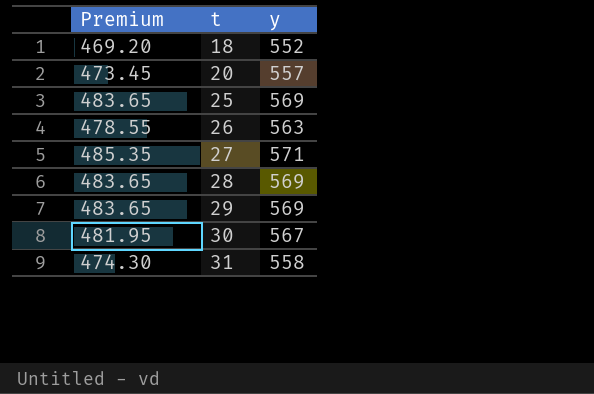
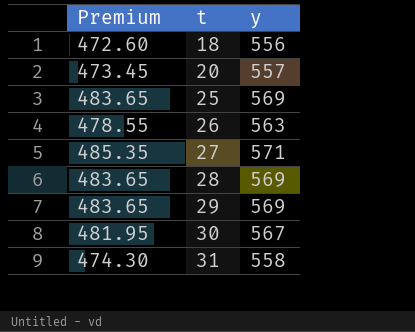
18 | Premium: 469.20 -> 472.60
18 | y: 552 -> 556

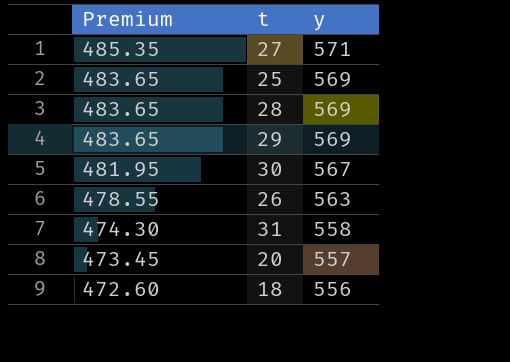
row order: t ascending -> Premium descending

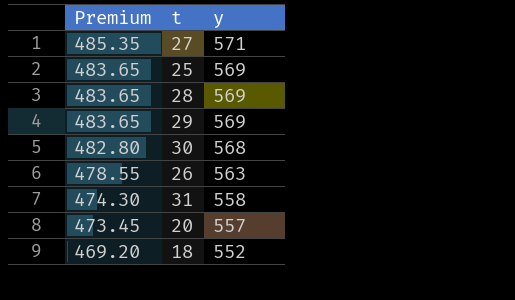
30 | Premium: 481.95 -> 482.80
30 | y: 567 -> 568
18 | Premium: 472.60 -> 469.20
18 | y: 556 -> 552

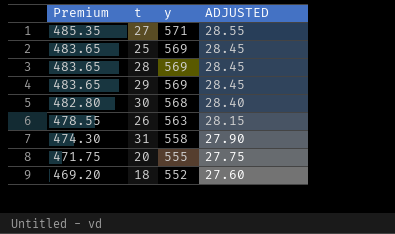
column ADJUSTED | formula: none -> [y] * 0.05
20 | Premium: 473.45 -> 471.75
20 | y: 557 -> 555

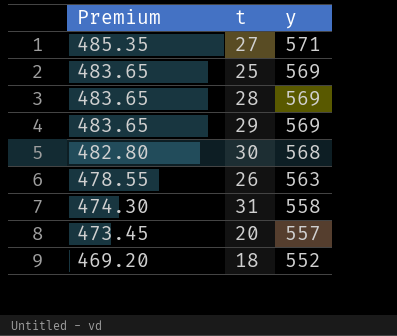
column ADJUSTED | formula: [y] * 0.05 -> none
20 | Premium: 471.75 -> 473.45
20 | y: 555 -> 557

